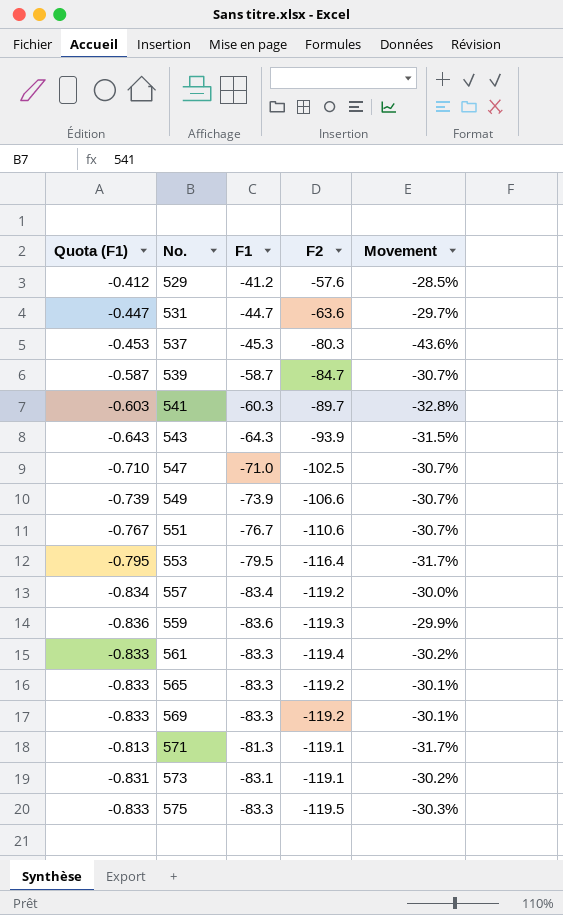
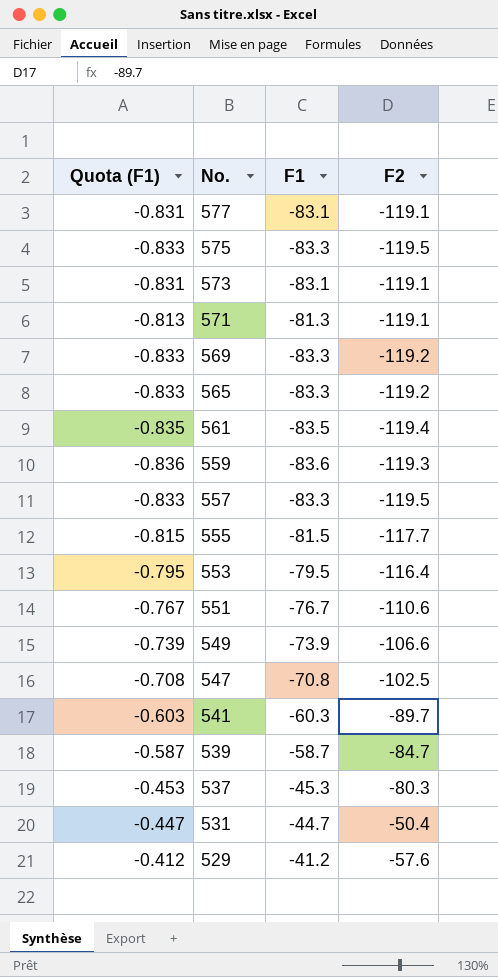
row order: No. ascending -> No. descending
column Movement | formula: ([F1] - [F2]) / [F2] -> none
row 543: -0.643 | -64.3 | -93.9 | -31.5% -> none
row 577: none -> -0.831 | -83.1 | -119.1
561 | Quota (F1): -0.833 -> -0.835
561 | F1: -83.3 -> -83.5
557 | Quota (F1): -0.834 -> -0.833
557 | F1: -83.4 -> -83.3
557 | F2: -119.2 -> -119.5
row 555: none -> -0.815 | -81.5 | -117.7
547 | Quota (F1): -0.710 -> -0.708
547 | F1: -71.0 -> -70.8
531 | F2: -63.6 -> -50.4

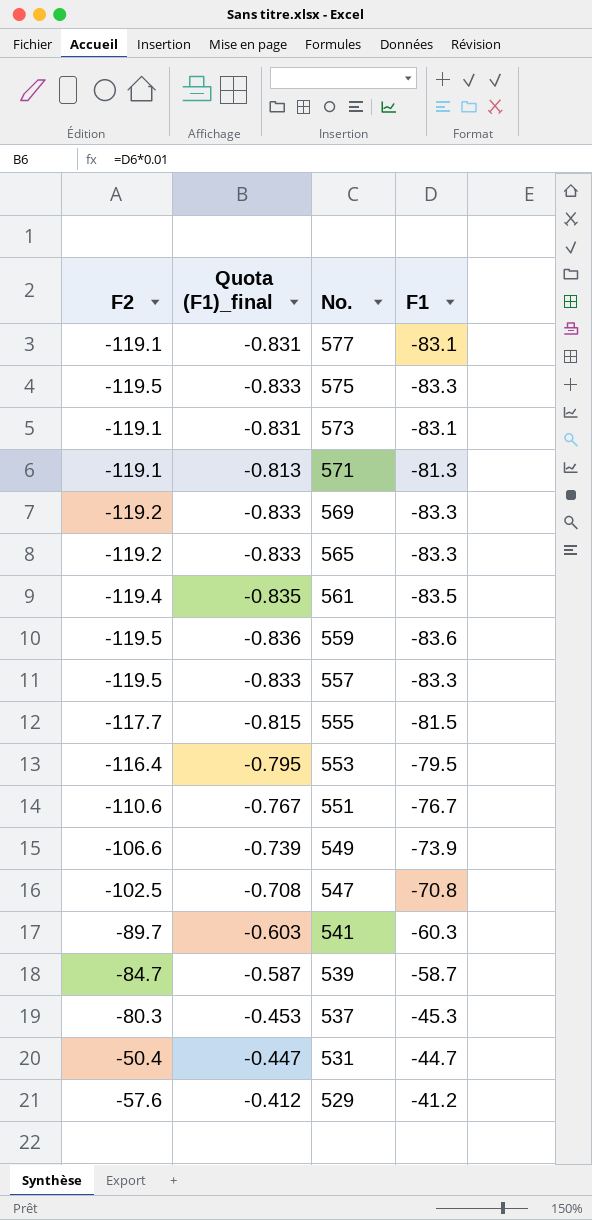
column F2 | position: 4 -> 1
column name: Quota (F1) -> Quota (F1)_final
559 | F2: -119.3 -> -119.5

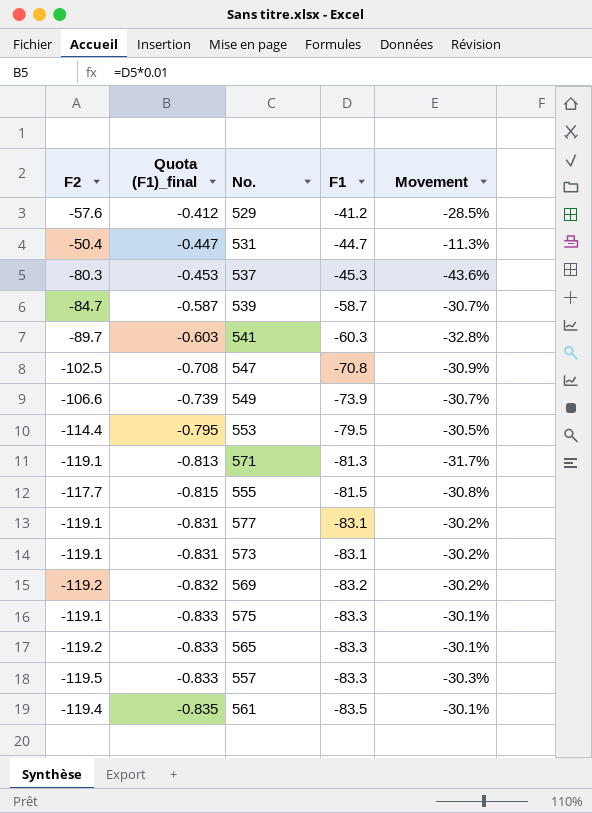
row order: No. descending -> Quota (F1)_final descending
column Movement | formula: none -> ([F1] - [F2]) / [F2]
row 559: -119.5 | -0.836 | -83.6 -> none
row 551: -110.6 | -0.767 | -76.7 -> none
553 | F2: -116.4 -> -114.4
569 | Quota (F1)_final: -0.833 -> -0.832
569 | F1: -83.3 -> -83.2
575 | F2: -119.5 -> -119.1

